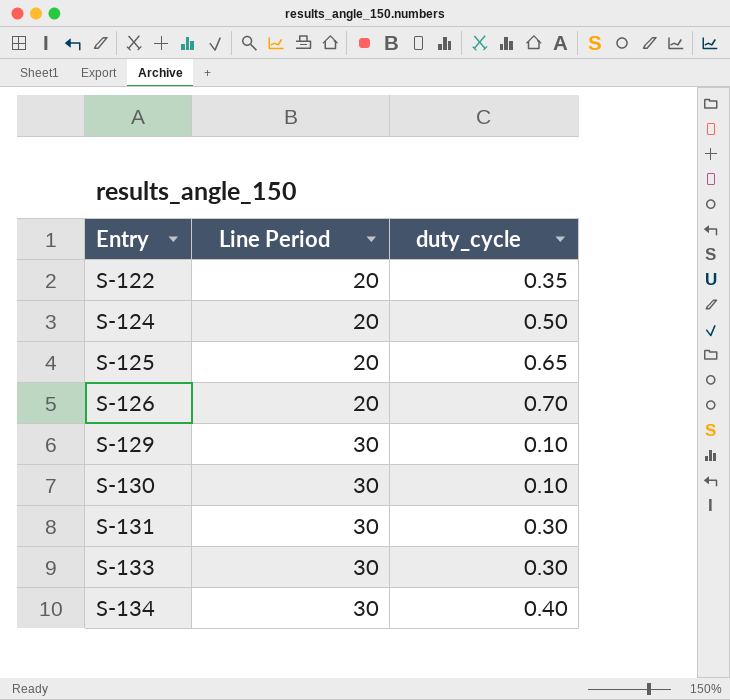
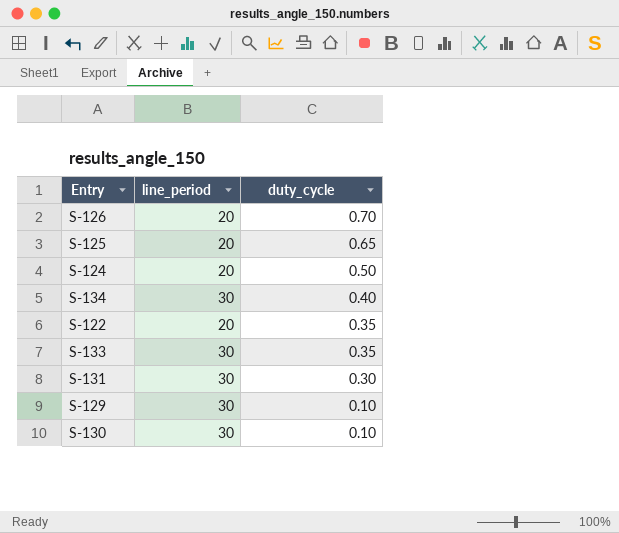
row order: Entry ascending -> duty_cycle descending
column name: Line Period -> line_period
S-133 | duty_cycle: 0.30 -> 0.35

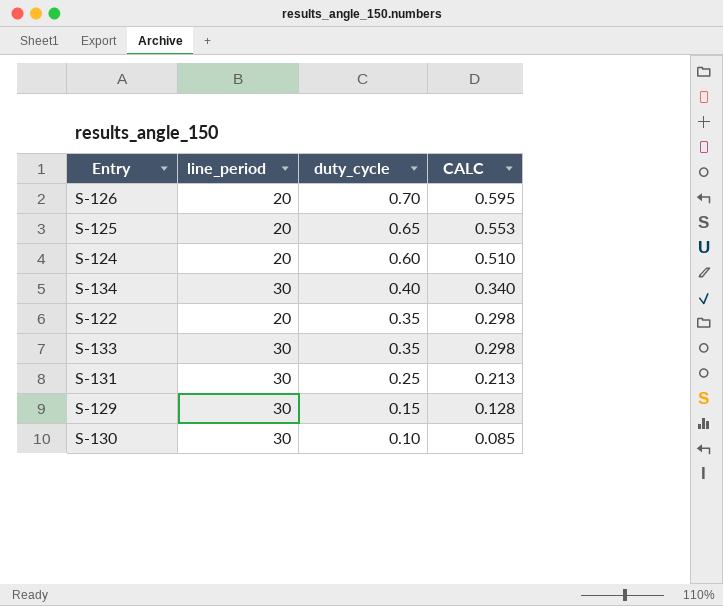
column CALC | formula: none -> [duty_cycle] * 0.85
S-124 | duty_cycle: 0.50 -> 0.60
S-131 | duty_cycle: 0.30 -> 0.25
S-129 | duty_cycle: 0.10 -> 0.15

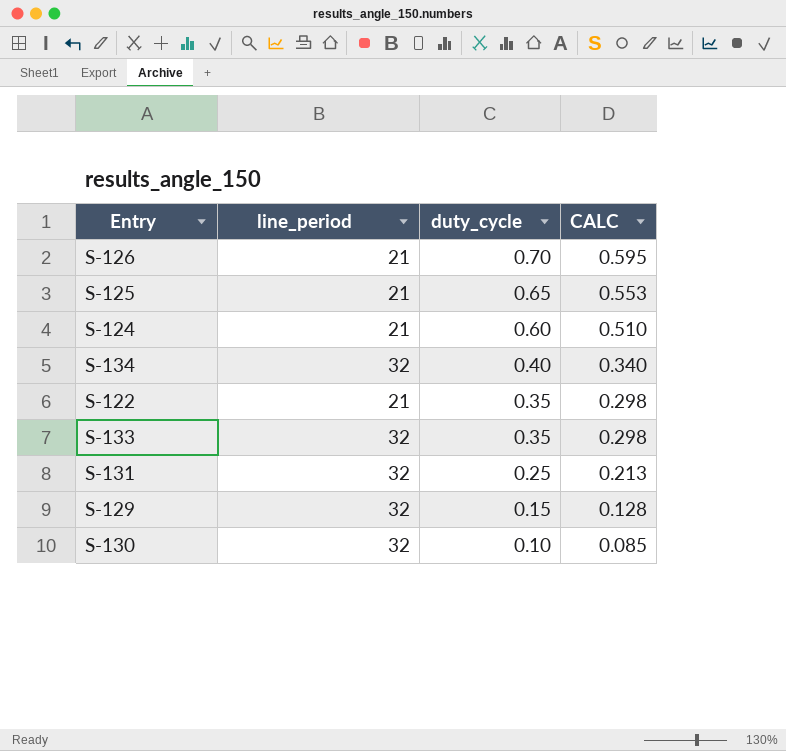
S-126 | line_period: 20 -> 21
S-125 | line_period: 20 -> 21
S-124 | line_period: 20 -> 21
S-134 | line_period: 30 -> 32
S-122 | line_period: 20 -> 21
S-133 | line_period: 30 -> 32
S-131 | line_period: 30 -> 32
S-129 | line_period: 30 -> 32
S-130 | line_period: 30 -> 32

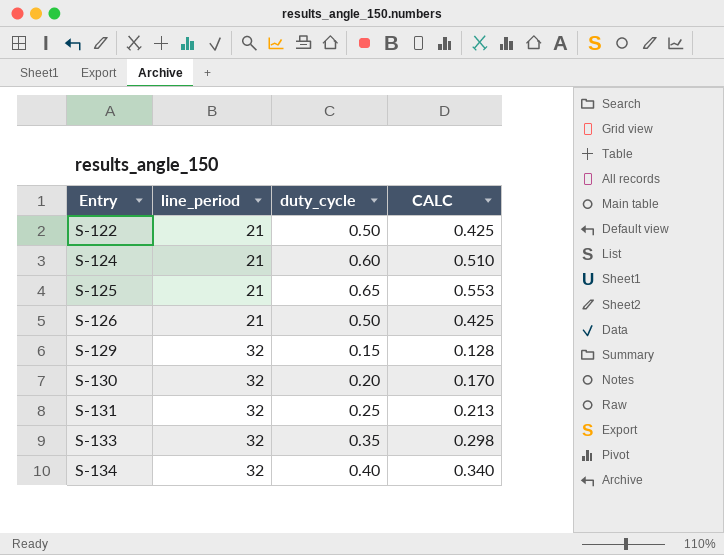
row order: duty_cycle descending -> Entry ascending
S-122 | duty_cycle: 0.35 -> 0.50
S-122 | CALC: 0.298 -> 0.425
S-126 | duty_cycle: 0.70 -> 0.50
S-126 | CALC: 0.595 -> 0.425
S-130 | duty_cycle: 0.10 -> 0.20
S-130 | CALC: 0.085 -> 0.170

